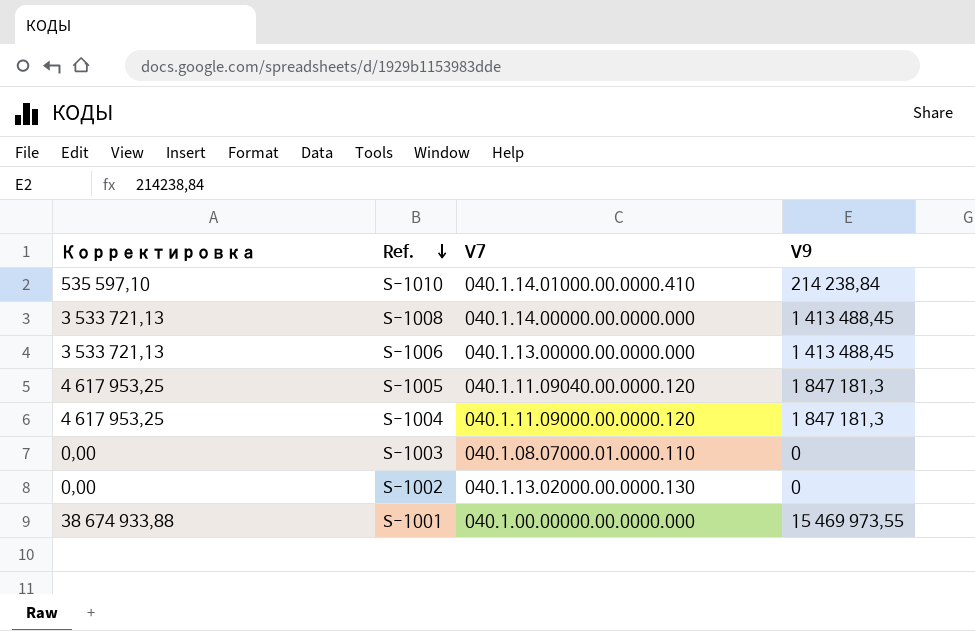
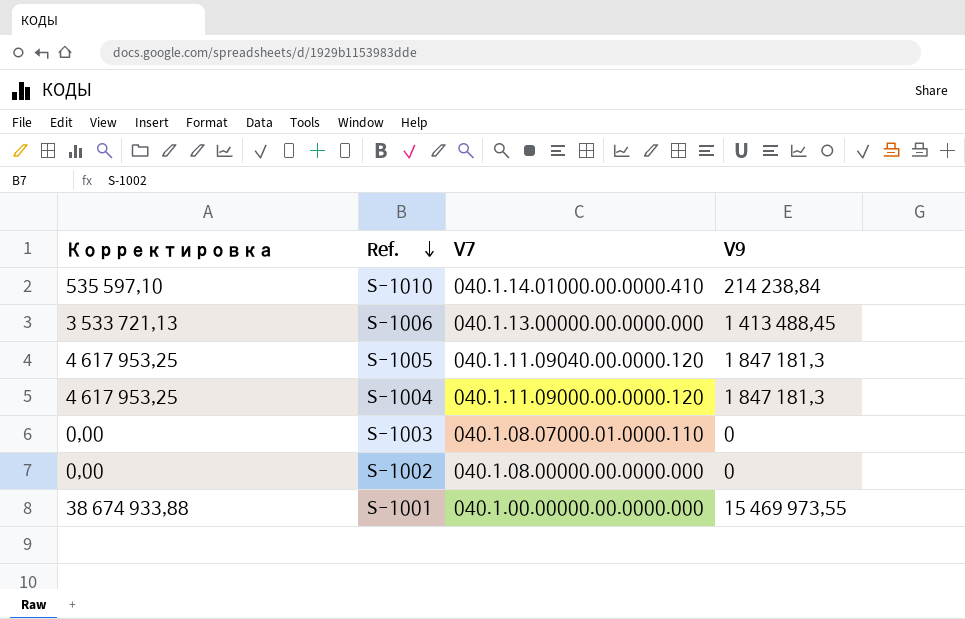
row S-1008: 3 533 721,13 | 040.1.14.00000.00.0000.000 | 1 413 488,45 -> none
S-1002 | V7: 040.1.13.02000.00.0000.130 -> 040.1.08.00000.00.0000.000

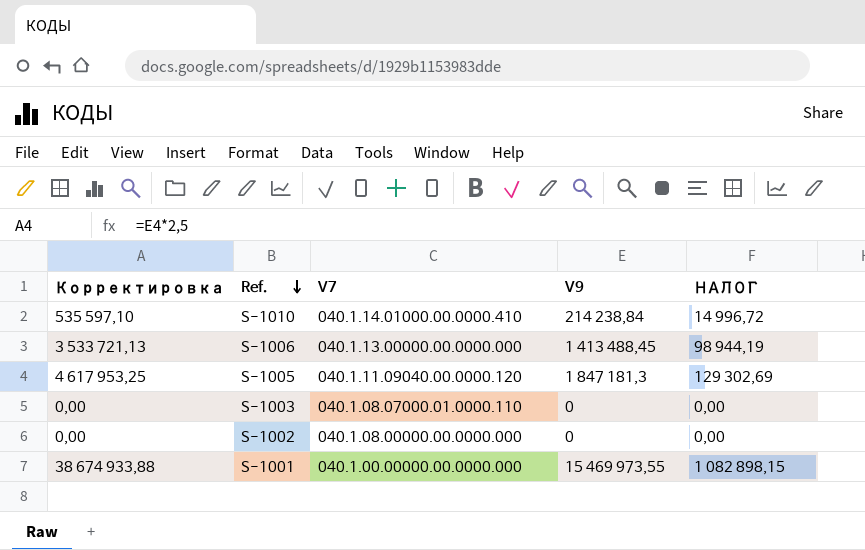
column НАЛОГ | formula: none -> [V9] * 0,07
row S-1004: 4 617 953,25 | 040.1.11.09000.00.0000.120 | 1 847 181,3 -> none

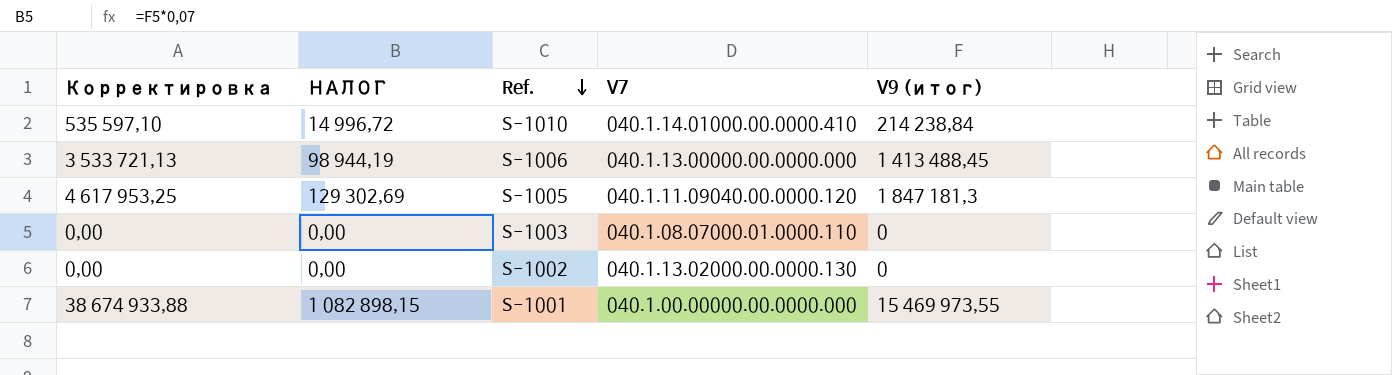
column НАЛОГ | position: 5 -> 2
column name: V9 -> V9 (итог)
S-1002 | V7: 040.1.08.00000.00.0000.000 -> 040.1.13.02000.00.0000.130

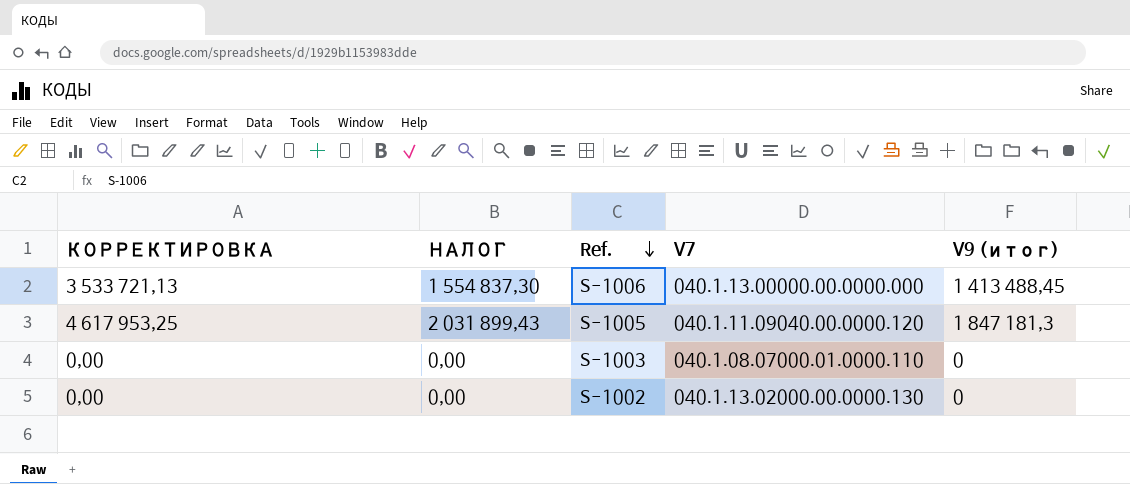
column name: Корректировка -> КОРРЕКТИРОВКА
column НАЛОГ | formula: [V9 (итог)] * 0,07 -> [V9 (итог)] * 1,1
row S-1010: 535 597,10 | 14 996,72 | 040.1.14.01000.00.0000.410 | 214 238,84 -> none
row S-1001: 38 674 933,88 | 1 082 898,15 | 040.1.00.00000.00.0000.000 | 15 469 973,55 -> none

